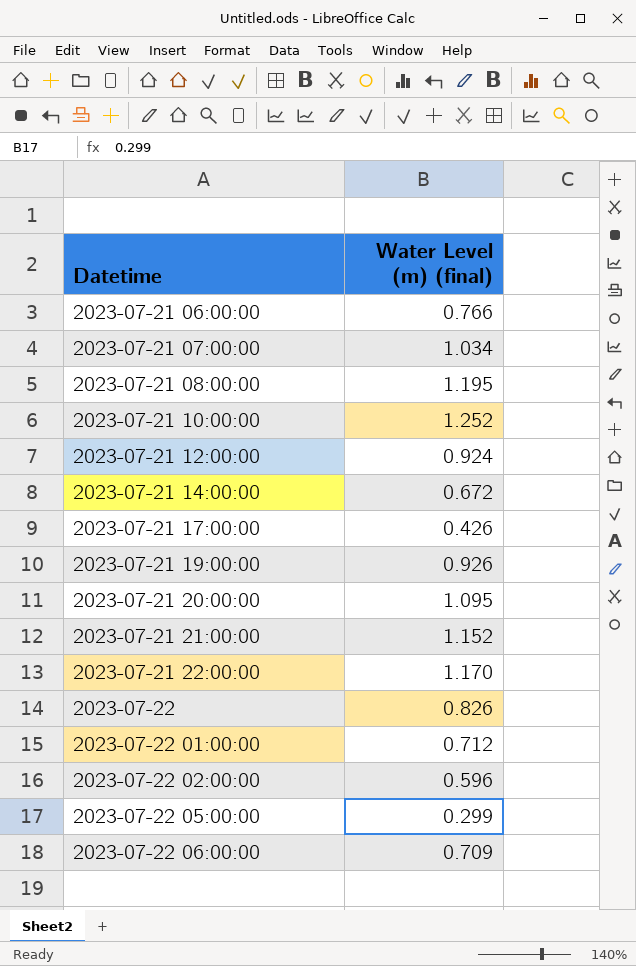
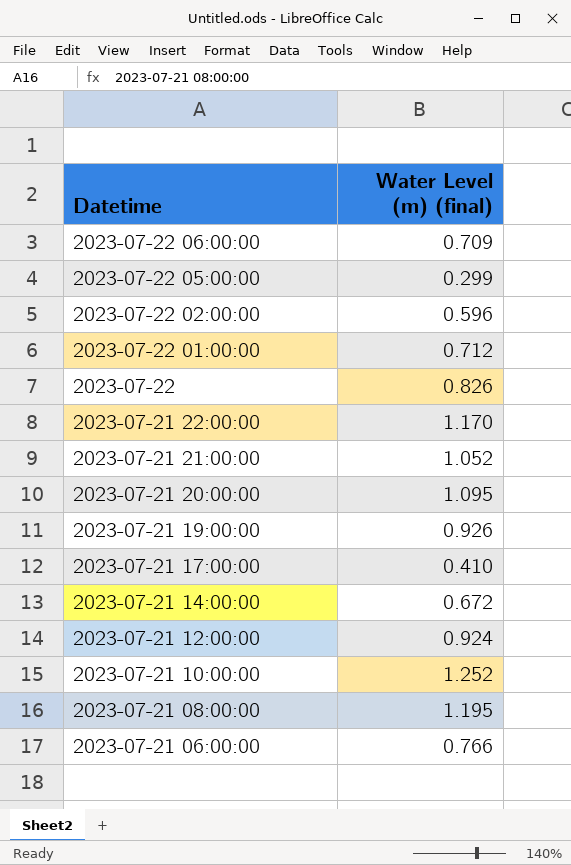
row order: Datetime ascending -> Datetime descending
row 2023-07-21 07:00:00: 1.034 -> none
2023-07-21 21:00:00 | Water Level (m) (final): 1.152 -> 1.052
2023-07-21 17:00:00 | Water Level (m) (final): 0.426 -> 0.410

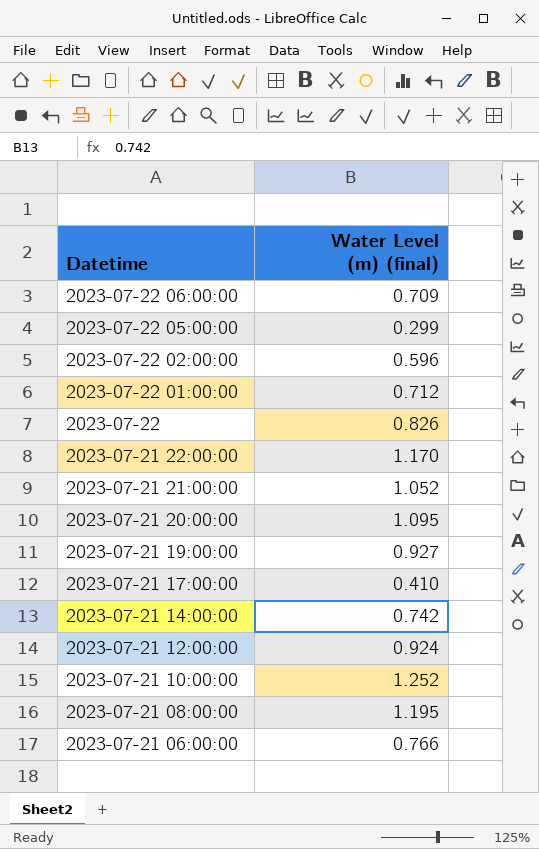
2023-07-21 19:00:00 | Water Level (m) (final): 0.926 -> 0.927
2023-07-21 14:00:00 | Water Level (m) (final): 0.672 -> 0.742

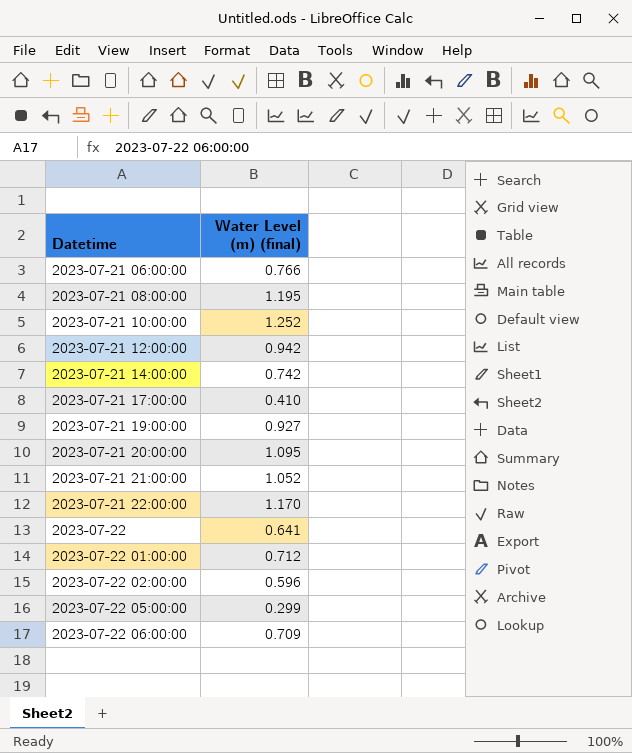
row order: Datetime descending -> Datetime ascending
2023-07-21 12:00:00 | Water Level (m) (final): 0.924 -> 0.942
2023-07-22 | Water Level (m) (final): 0.826 -> 0.641

